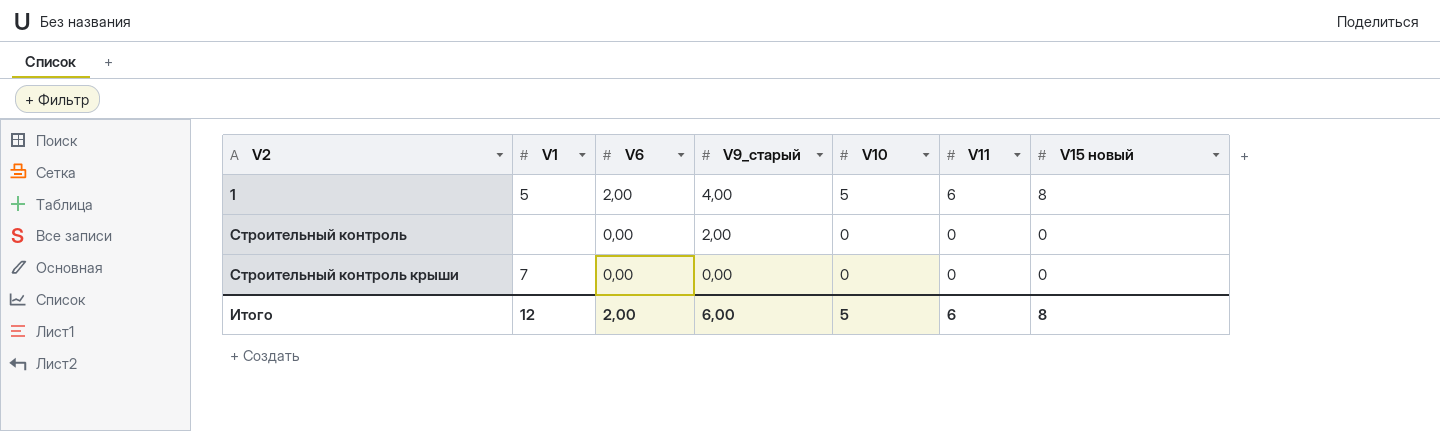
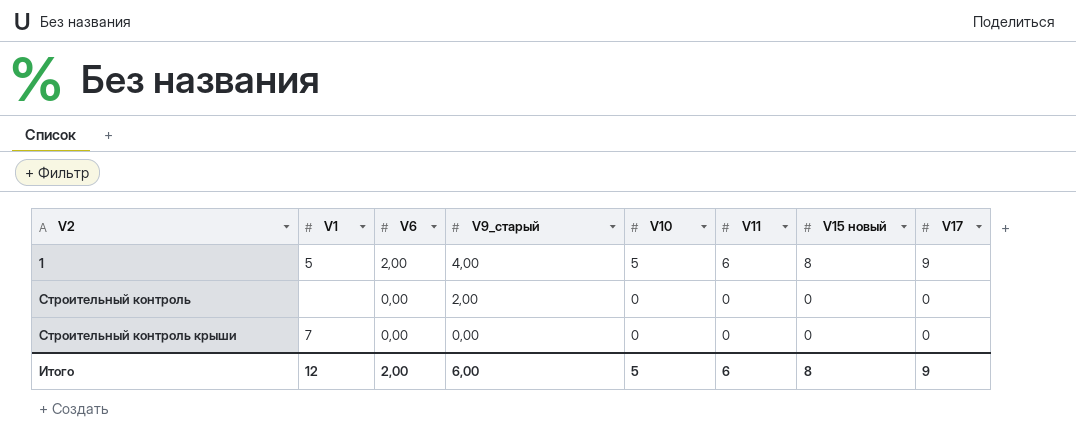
column V17 | position: none -> 8

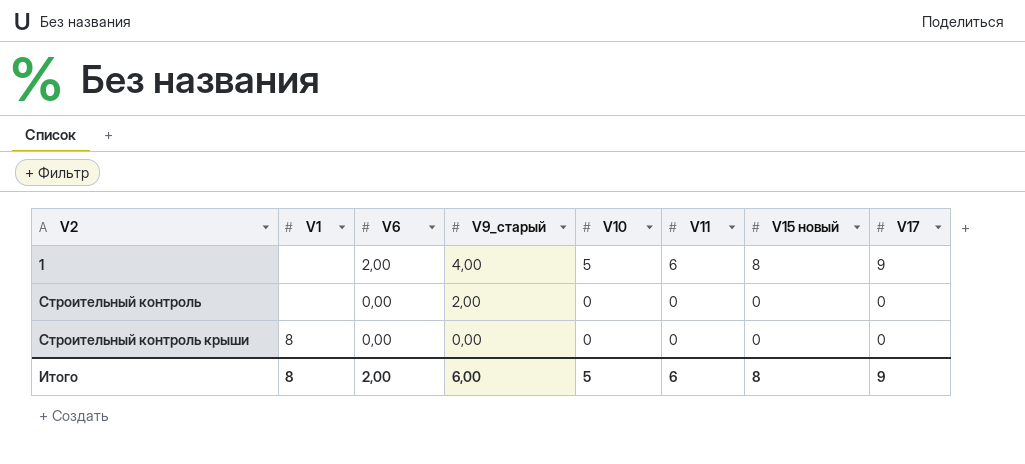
1 | V1: 5 -> none
Строительный контроль крыши | V1: 7 -> 8
Итого | V1: 12 -> 8

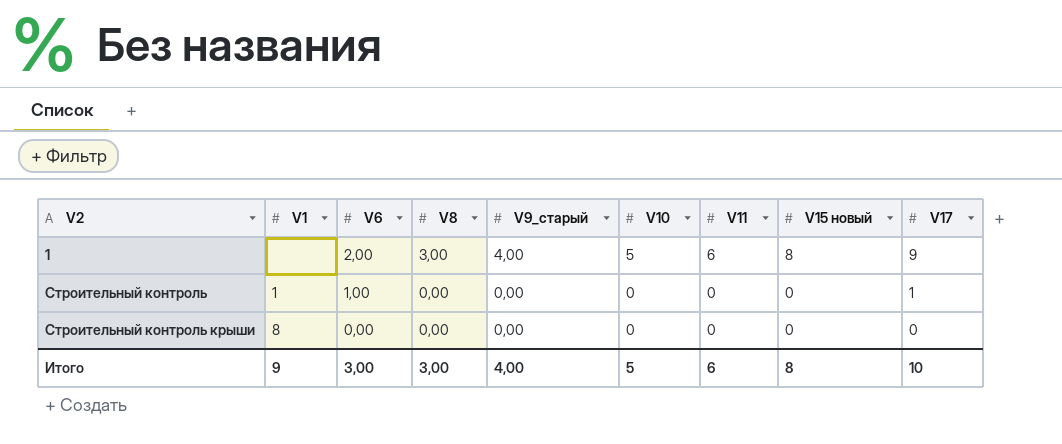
column V8 | position: none -> 4
Строительный контроль | V1: none -> 1
Строительный контроль | V6: 0,00 -> 1,00
Строительный контроль | V9_старый: 2,00 -> 0,00
Строительный контроль | V17: 0 -> 1
Итого | V1: 8 -> 9
Итого | V6: 2,00 -> 3,00
Итого | V9_старый: 6,00 -> 4,00
Итого | V17: 9 -> 10

